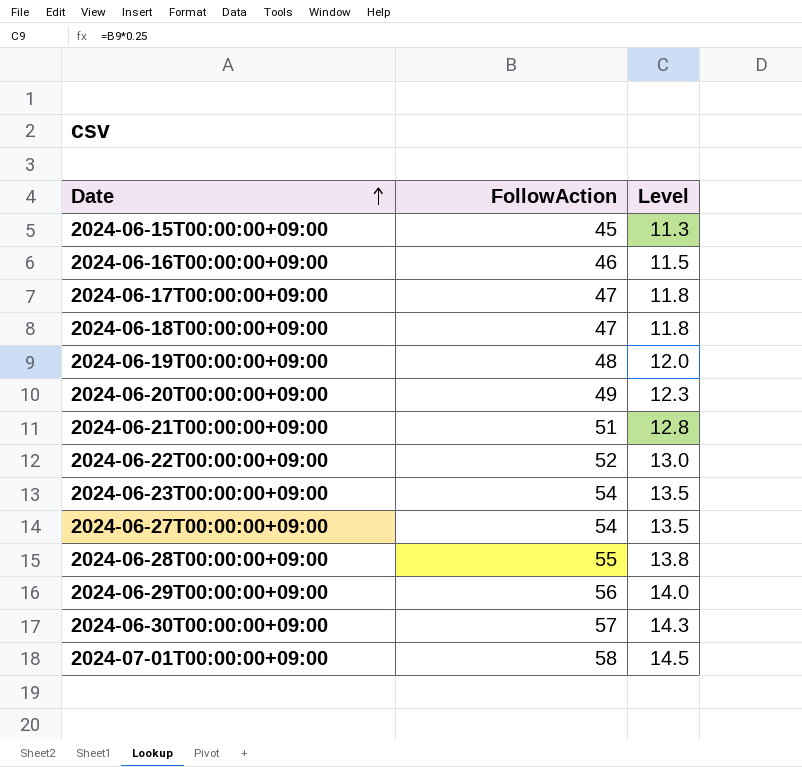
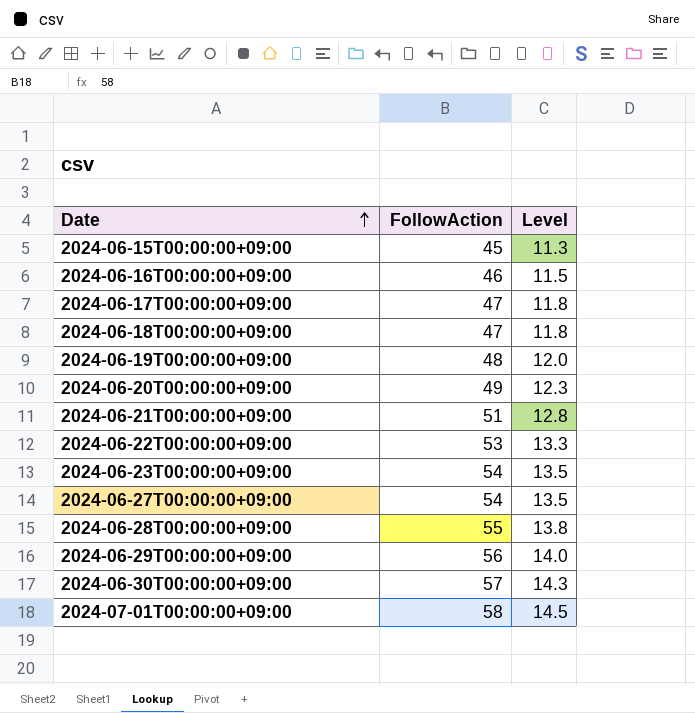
2024-06-22T00:00:00+09:00 | FollowAction: 52 -> 53
2024-06-22T00:00:00+09:00 | Level: 13.0 -> 13.3

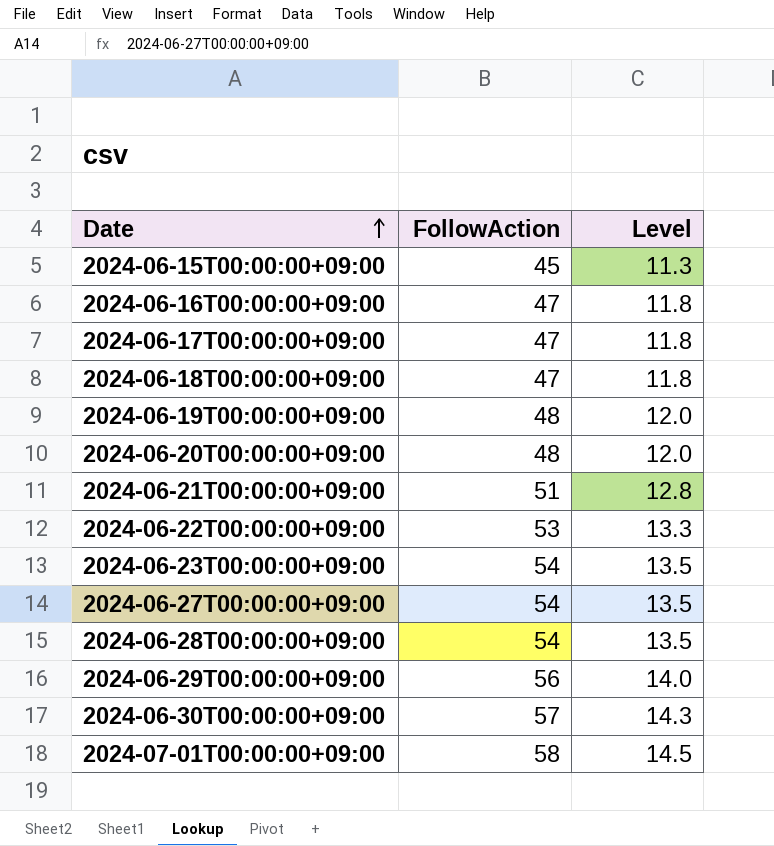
2024-06-16T00:00:00+09:00 | FollowAction: 46 -> 47
2024-06-16T00:00:00+09:00 | Level: 11.5 -> 11.8
2024-06-20T00:00:00+09:00 | FollowAction: 49 -> 48
2024-06-20T00:00:00+09:00 | Level: 12.3 -> 12.0
2024-06-28T00:00:00+09:00 | FollowAction: 55 -> 54
2024-06-28T00:00:00+09:00 | Level: 13.8 -> 13.5

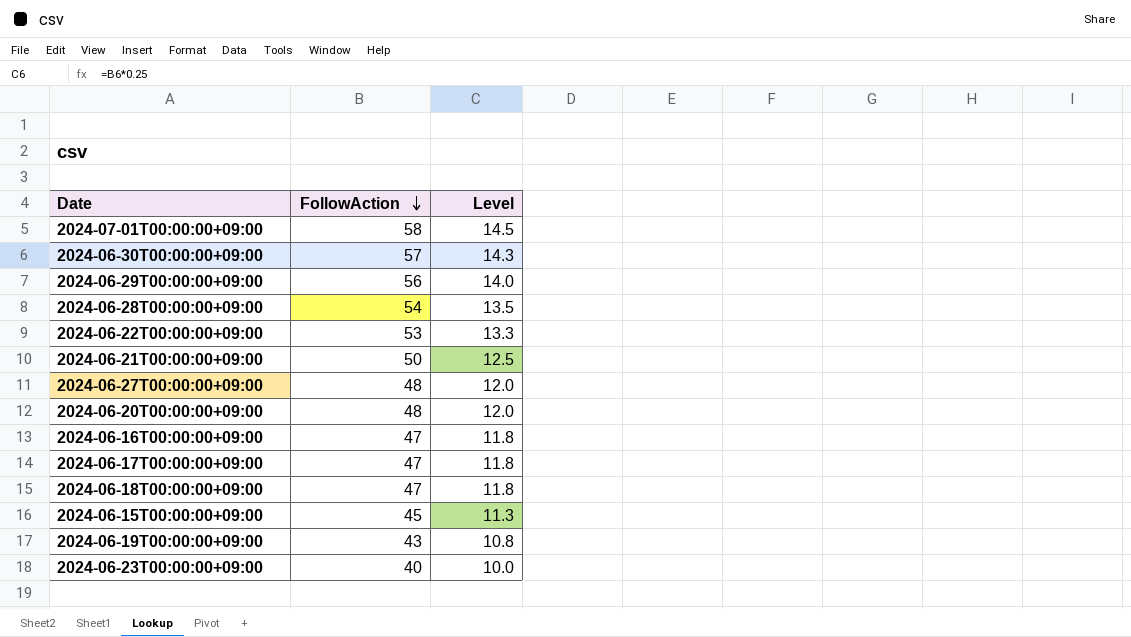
row order: Date ascending -> FollowAction descending
2024-06-21T00:00:00+09:00 | FollowAction: 51 -> 50
2024-06-21T00:00:00+09:00 | Level: 12.8 -> 12.5
2024-06-27T00:00:00+09:00 | FollowAction: 54 -> 48
2024-06-27T00:00:00+09:00 | Level: 13.5 -> 12.0
2024-06-19T00:00:00+09:00 | FollowAction: 48 -> 43
2024-06-19T00:00:00+09:00 | Level: 12.0 -> 10.8
2024-06-23T00:00:00+09:00 | FollowAction: 54 -> 40
2024-06-23T00:00:00+09:00 | Level: 13.5 -> 10.0

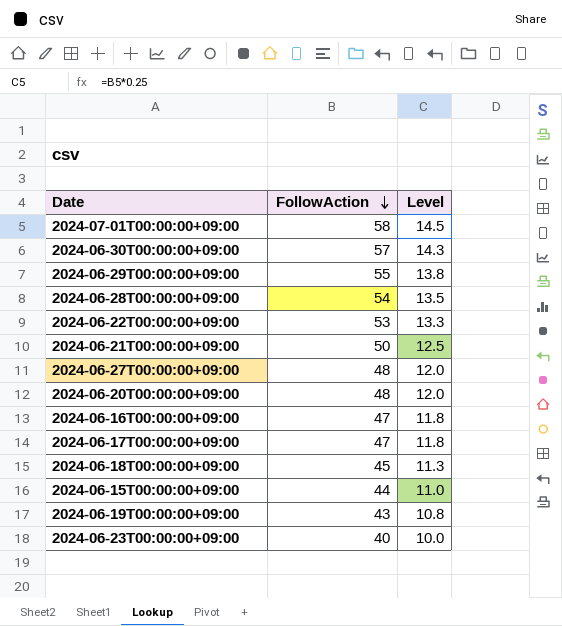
2024-06-29T00:00:00+09:00 | FollowAction: 56 -> 55
2024-06-29T00:00:00+09:00 | Level: 14.0 -> 13.8
2024-06-18T00:00:00+09:00 | FollowAction: 47 -> 45
2024-06-18T00:00:00+09:00 | Level: 11.8 -> 11.3
2024-06-15T00:00:00+09:00 | FollowAction: 45 -> 44
2024-06-15T00:00:00+09:00 | Level: 11.3 -> 11.0

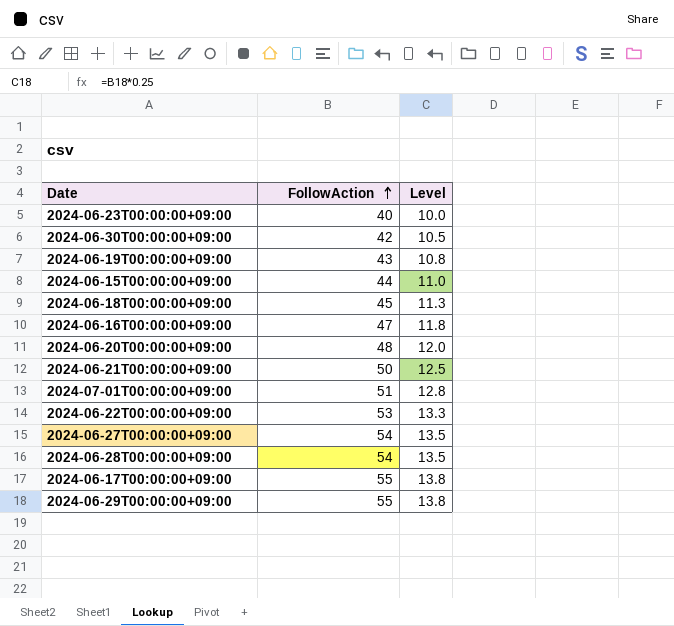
row order: FollowAction descending -> FollowAction ascending
2024-06-30T00:00:00+09:00 | FollowAction: 57 -> 42
2024-06-30T00:00:00+09:00 | Level: 14.3 -> 10.5
2024-07-01T00:00:00+09:00 | FollowAction: 58 -> 51
2024-07-01T00:00:00+09:00 | Level: 14.5 -> 12.8
2024-06-27T00:00:00+09:00 | FollowAction: 48 -> 54
2024-06-27T00:00:00+09:00 | Level: 12.0 -> 13.5
2024-06-17T00:00:00+09:00 | FollowAction: 47 -> 55
2024-06-17T00:00:00+09:00 | Level: 11.8 -> 13.8

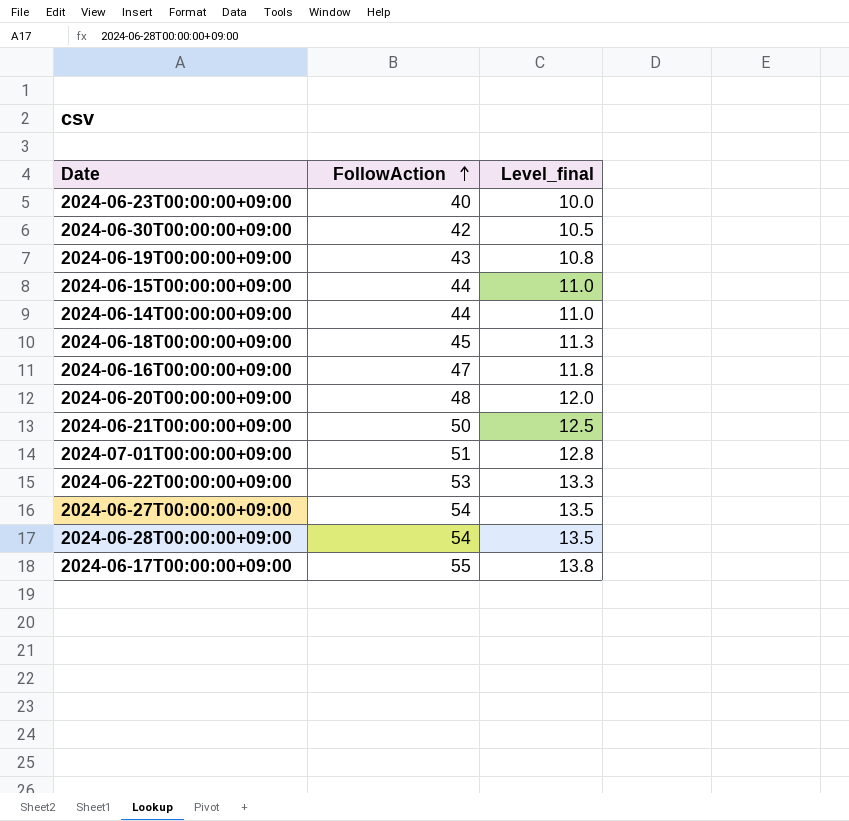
column name: Level -> Level_final
row 2024-06-29T00:00:00+09:00: 55 | 13.8 -> none
row 2024-06-14T00:00:00+09:00: none -> 44 | 11.0

